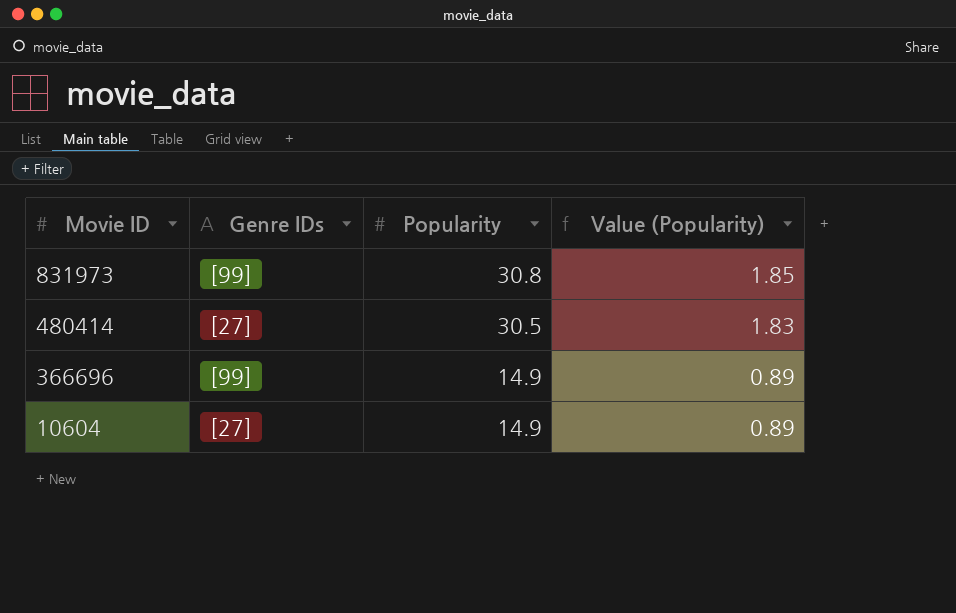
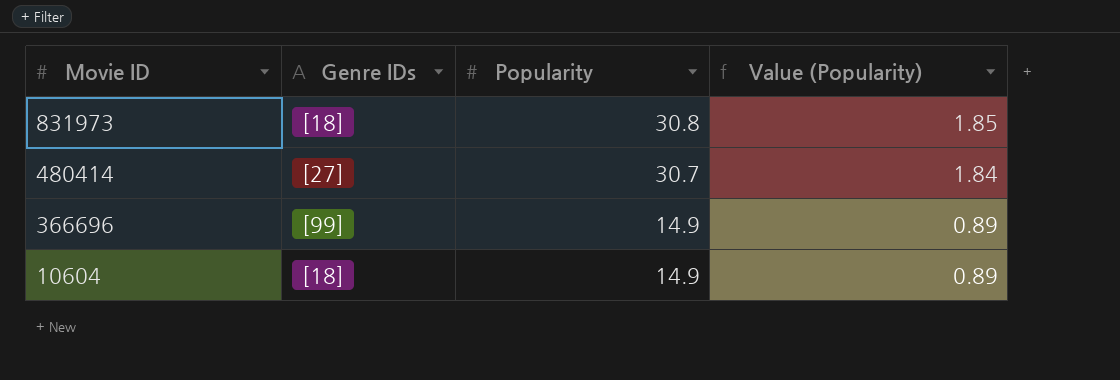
831973 | Genre IDs: [99] -> [18]
480414 | Popularity: 30.5 -> 30.7
480414 | Value (Popularity): 1.83 -> 1.84
10604 | Genre IDs: [27] -> [18]

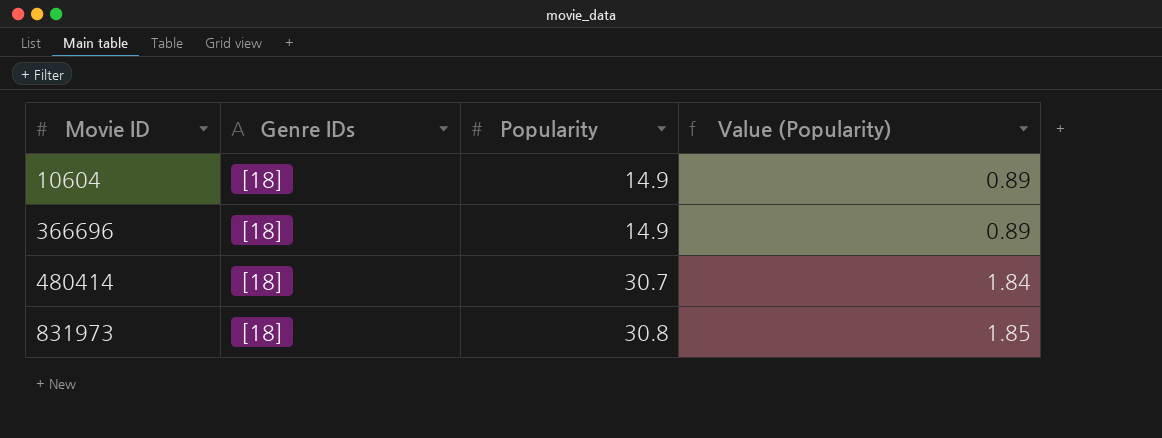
row order: Movie ID descending -> Movie ID ascending
366696 | Genre IDs: [99] -> [18]
480414 | Genre IDs: [27] -> [18]

